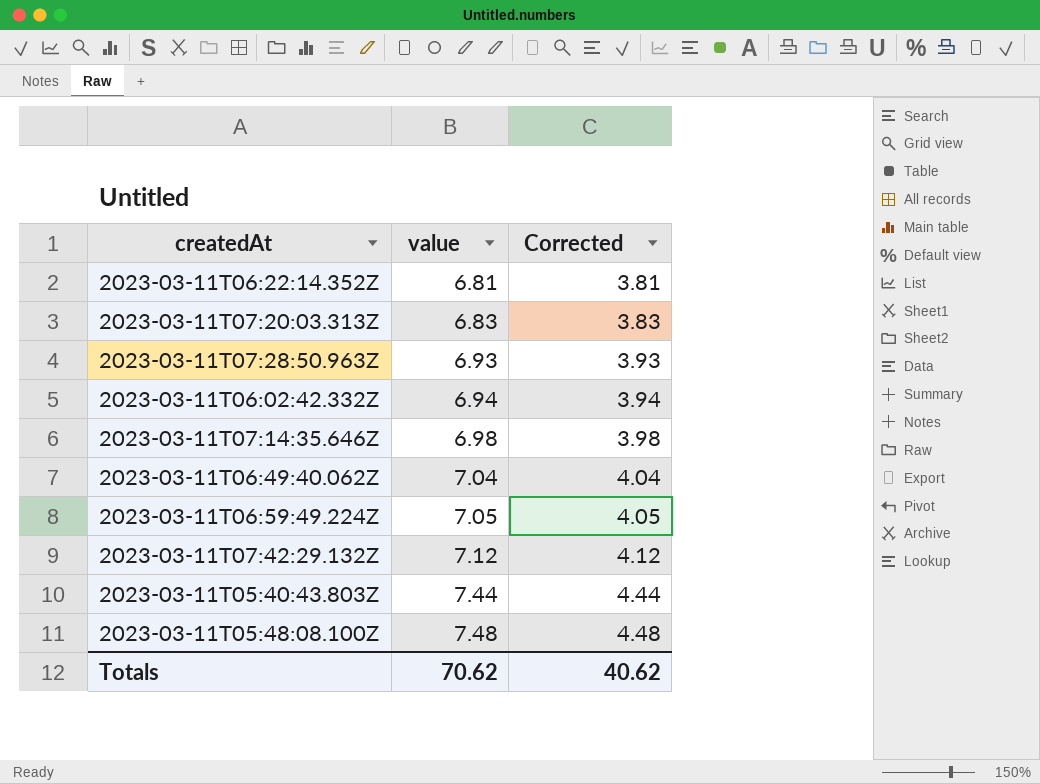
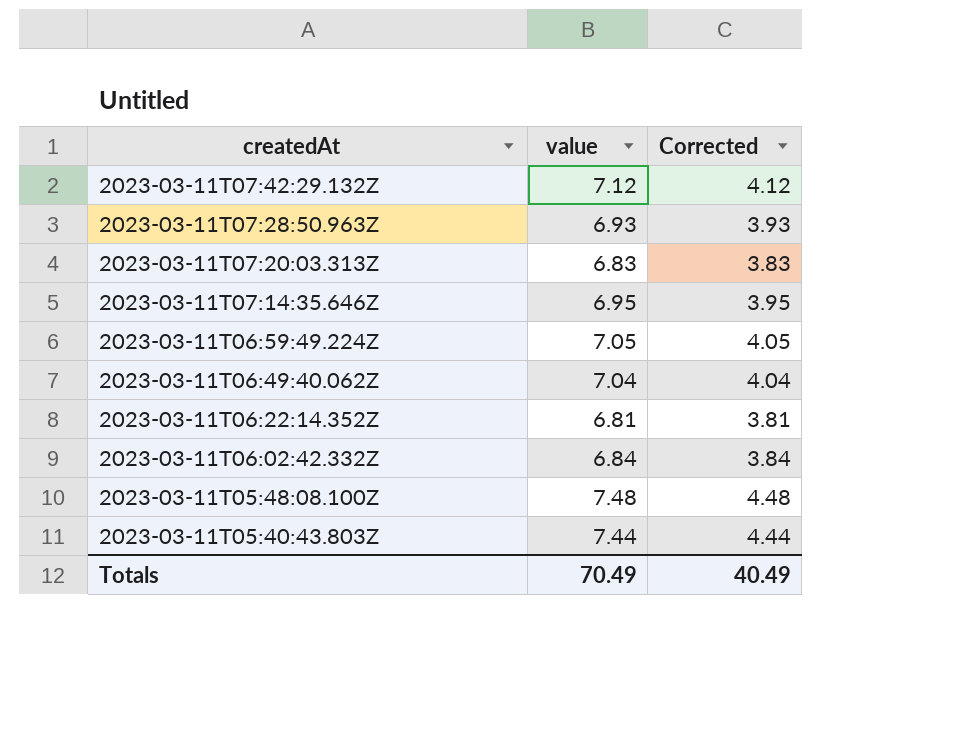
row order: value ascending -> createdAt descending
2023-03-11T07:14:35.646Z | value: 6.98 -> 6.95
2023-03-11T07:14:35.646Z | Corrected: 3.98 -> 3.95
2023-03-11T06:02:42.332Z | value: 6.94 -> 6.84
2023-03-11T06:02:42.332Z | Corrected: 3.94 -> 3.84
Totals | value: 70.62 -> 70.49
Totals | Corrected: 40.62 -> 40.49

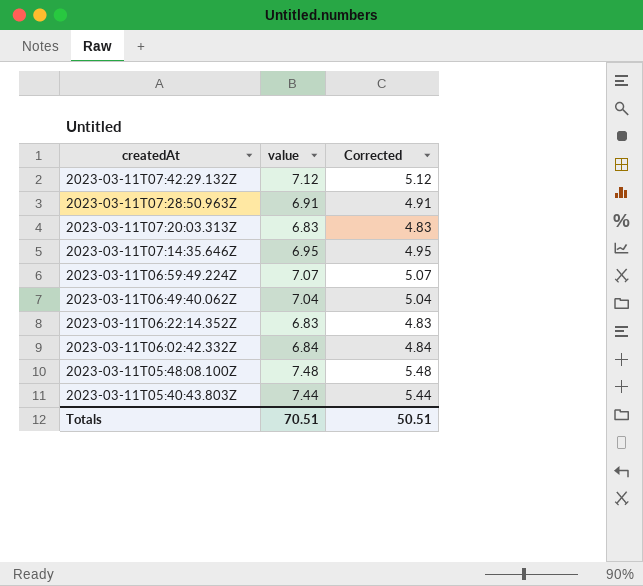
column Corrected | formula: [value] - 3 -> [value] - 2
2023-03-11T07:28:50.963Z | value: 6.93 -> 6.91
2023-03-11T06:59:49.224Z | value: 7.05 -> 7.07
2023-03-11T06:22:14.352Z | value: 6.81 -> 6.83
Totals | value: 70.49 -> 70.51
Totals | Corrected: 40.49 -> 50.51

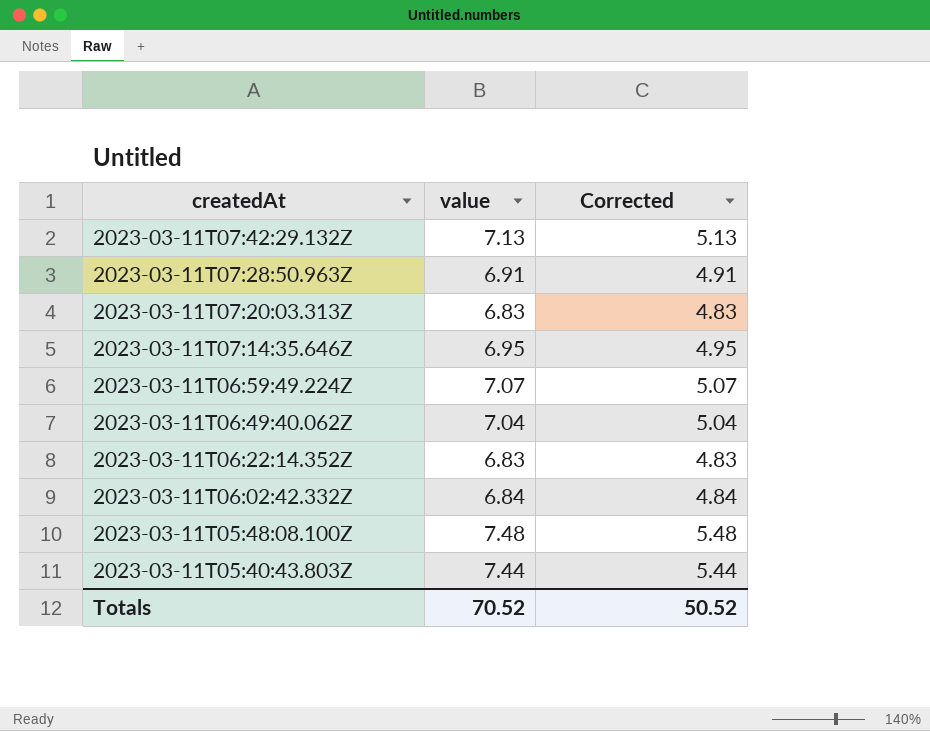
2023-03-11T07:42:29.132Z | value: 7.12 -> 7.13
2023-03-11T07:42:29.132Z | Corrected: 5.12 -> 5.13
Totals | value: 70.51 -> 70.52
Totals | Corrected: 50.51 -> 50.52

